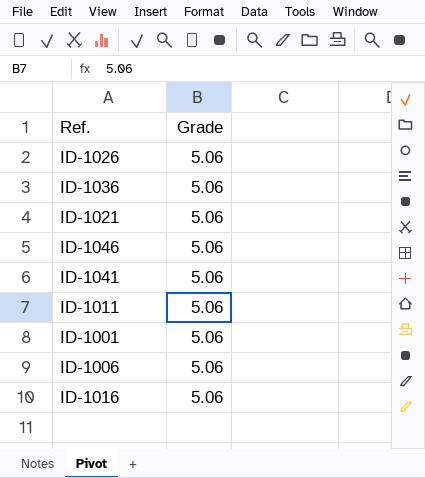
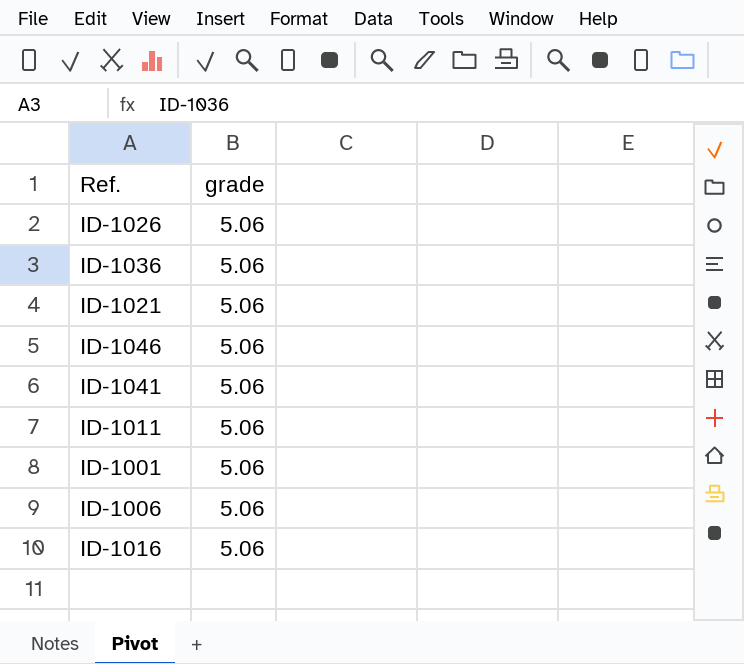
column name: Grade -> grade

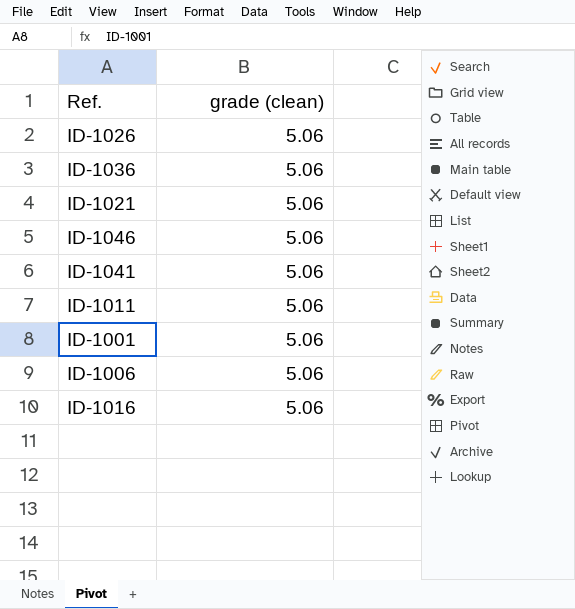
column name: grade -> grade (clean)

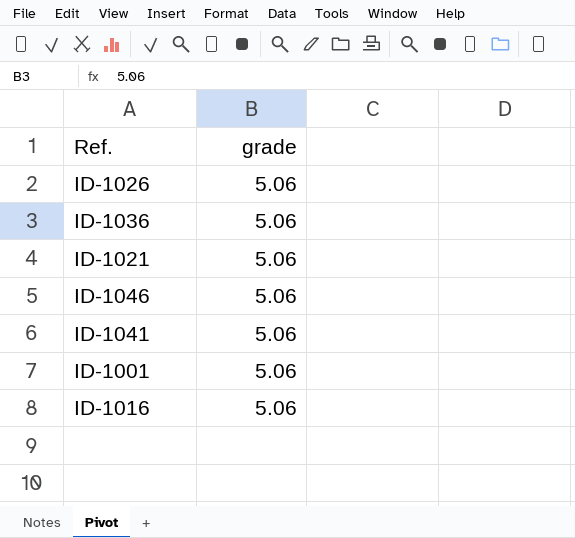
column name: grade (clean) -> grade
row ID-1011: 5.06 -> none
row ID-1006: 5.06 -> none

